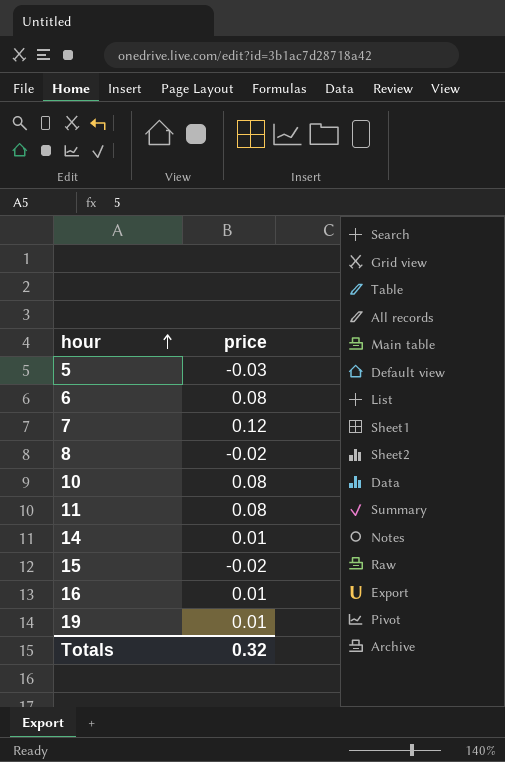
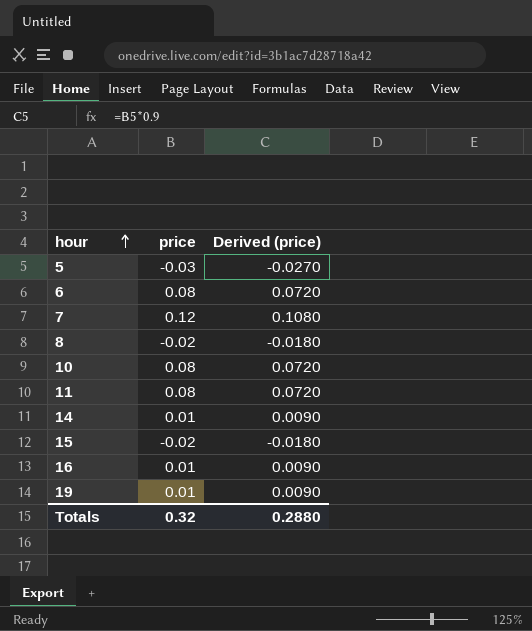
column Derived (price) | formula: none -> [price] * 0.9

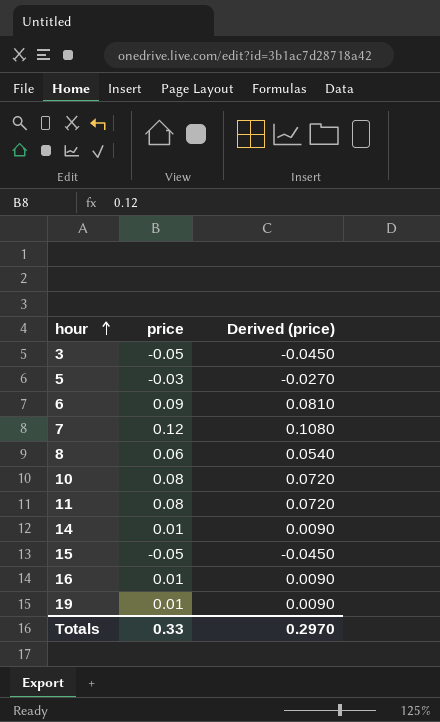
row 3: none -> -0.05 | -0.0450
6 | price: 0.08 -> 0.09
6 | Derived (price): 0.0720 -> 0.0810
8 | price: -0.02 -> 0.06
8 | Derived (price): -0.0180 -> 0.0540
15 | price: -0.02 -> -0.05
15 | Derived (price): -0.0180 -> -0.0450
Totals | price: 0.32 -> 0.33
Totals | Derived (price): 0.2880 -> 0.2970

